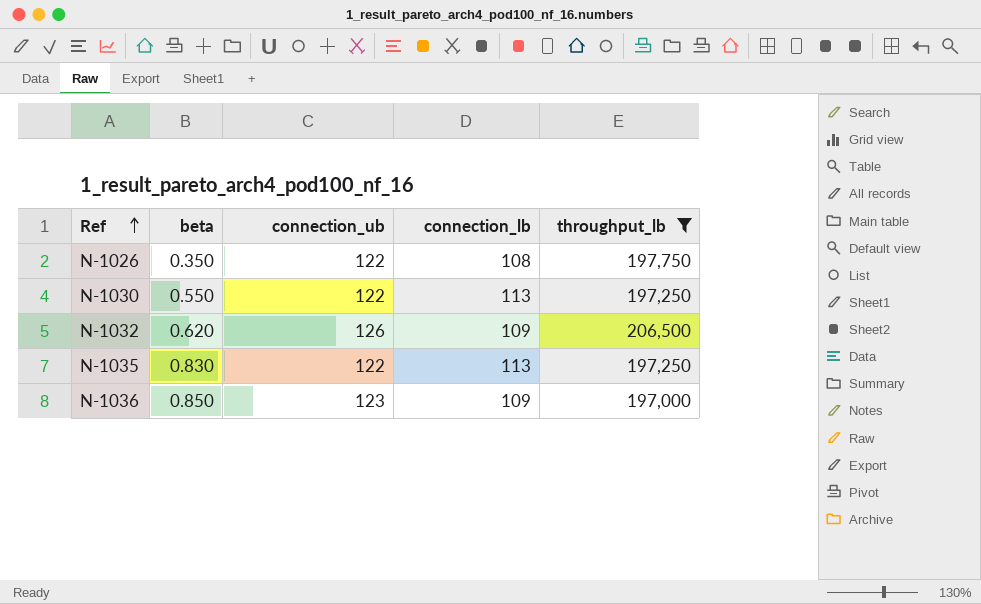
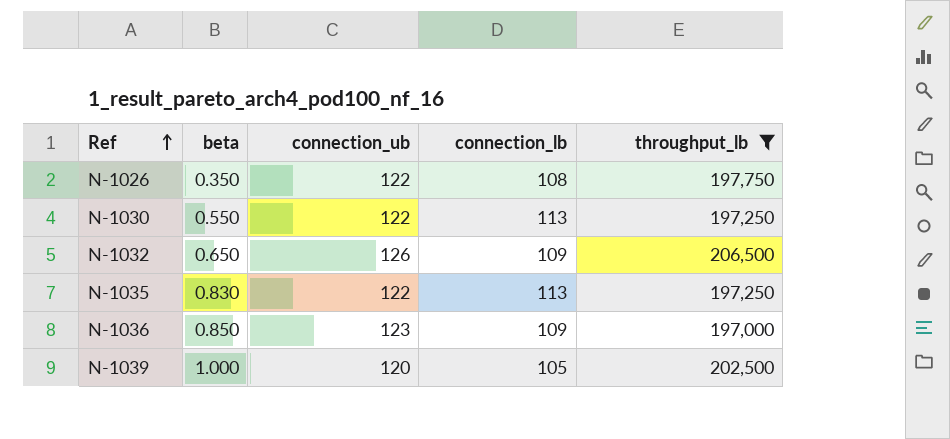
N-1032 | beta: 0.620 -> 0.650
row N-1039: none -> 1.000 | 120 | 105 | 202,500

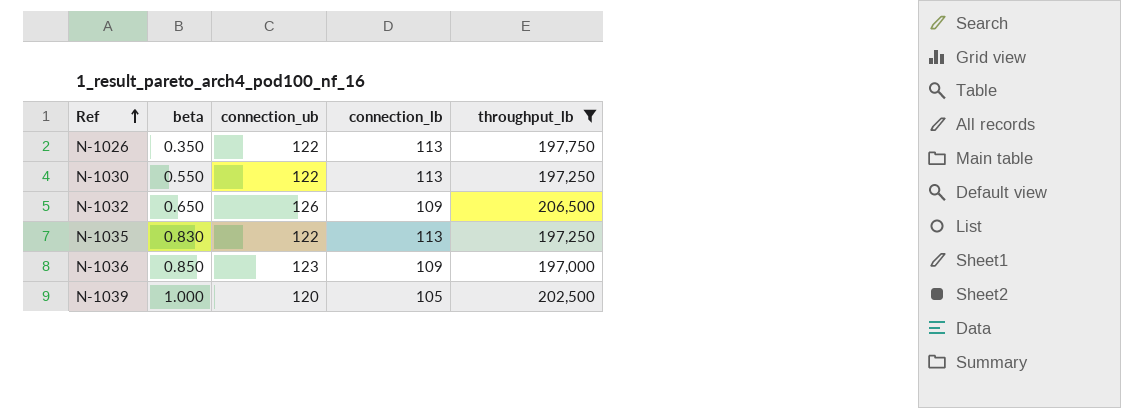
N-1026 | connection_lb: 108 -> 113

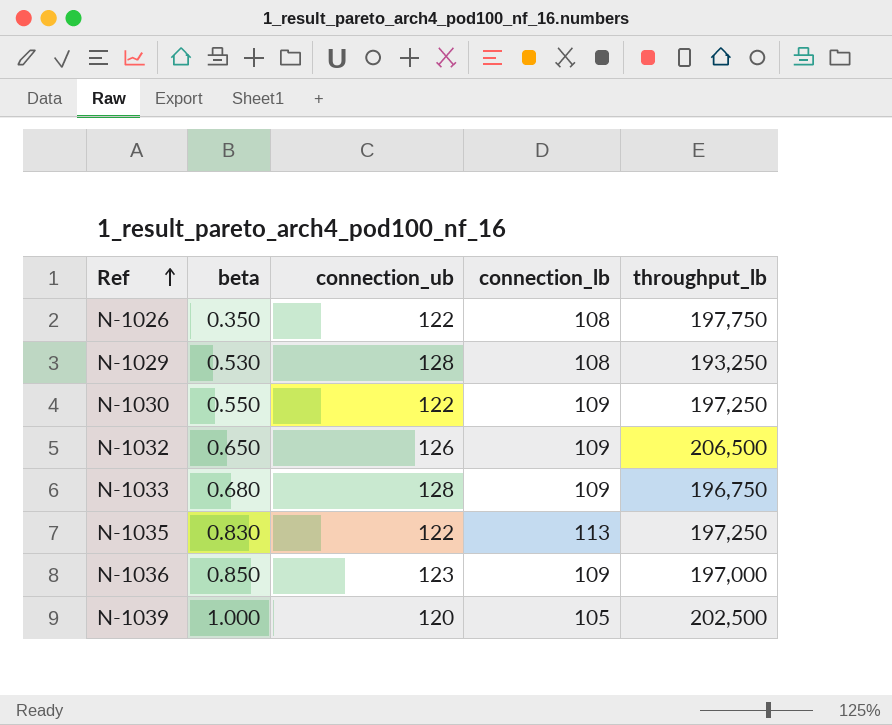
filter: throughput_lb >= 197,000 -> none
N-1026 | connection_lb: 113 -> 108
N-1030 | connection_lb: 113 -> 109

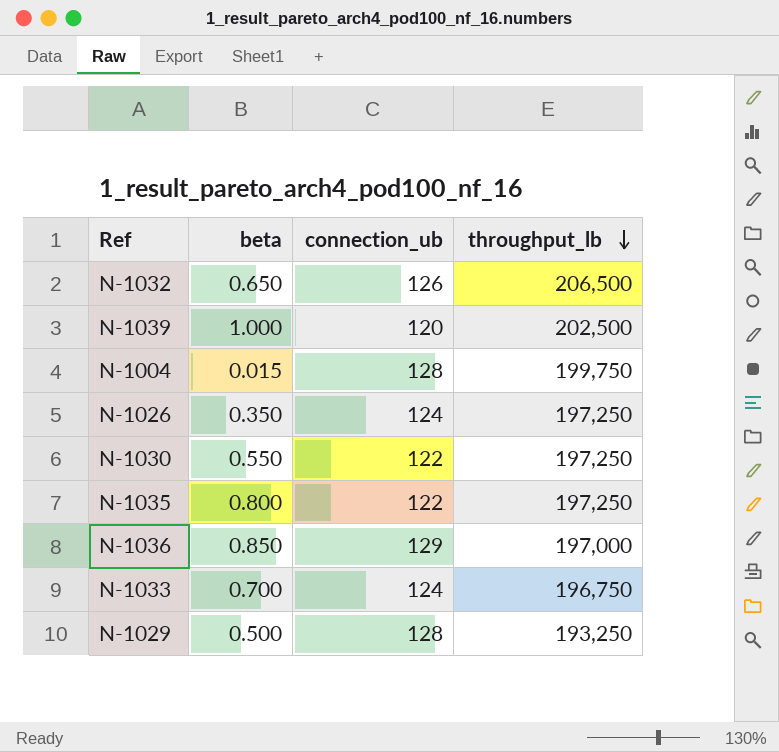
row order: Ref ascending -> throughput_lb descending
column connection_lb | position: 4 -> none
row N-1004: none -> 0.015 | 128 | 199,750
N-1026 | connection_ub: 122 -> 124
N-1026 | throughput_lb: 197,750 -> 197,250
N-1035 | beta: 0.830 -> 0.800
N-1036 | connection_ub: 123 -> 129
N-1033 | beta: 0.680 -> 0.700
N-1033 | connection_ub: 128 -> 124
N-1029 | beta: 0.530 -> 0.500

